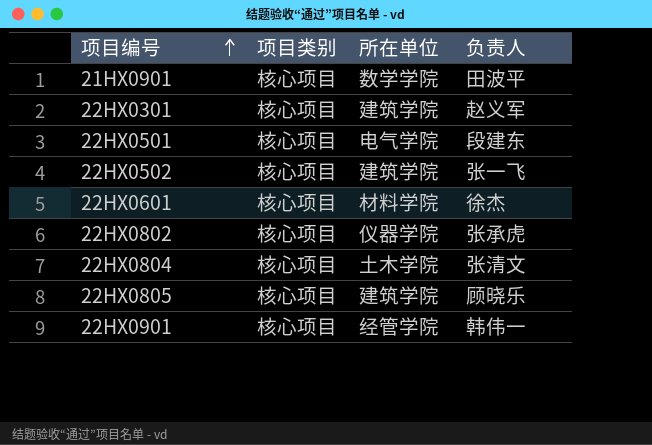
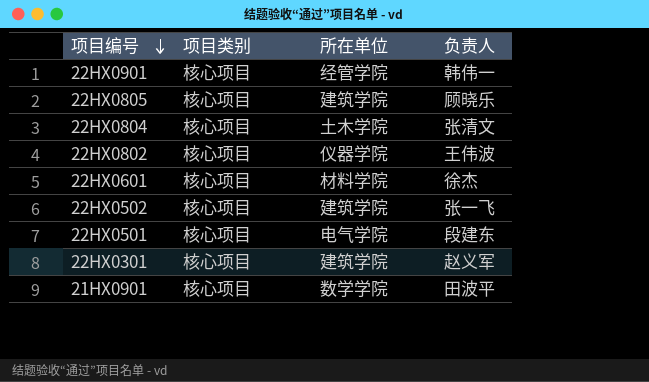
row order: 项目编号 ascending -> 项目编号 descending
22HX0802 | 负责人: 张承虎 -> 王伟波

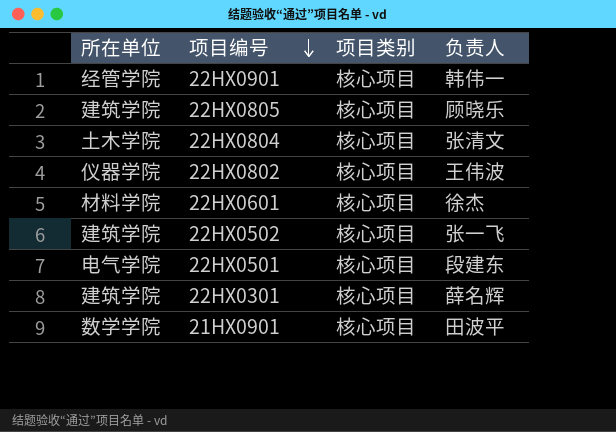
column 所在单位 | position: 3 -> 1
22HX0301 | 负责人: 赵义军 -> 薛名辉

